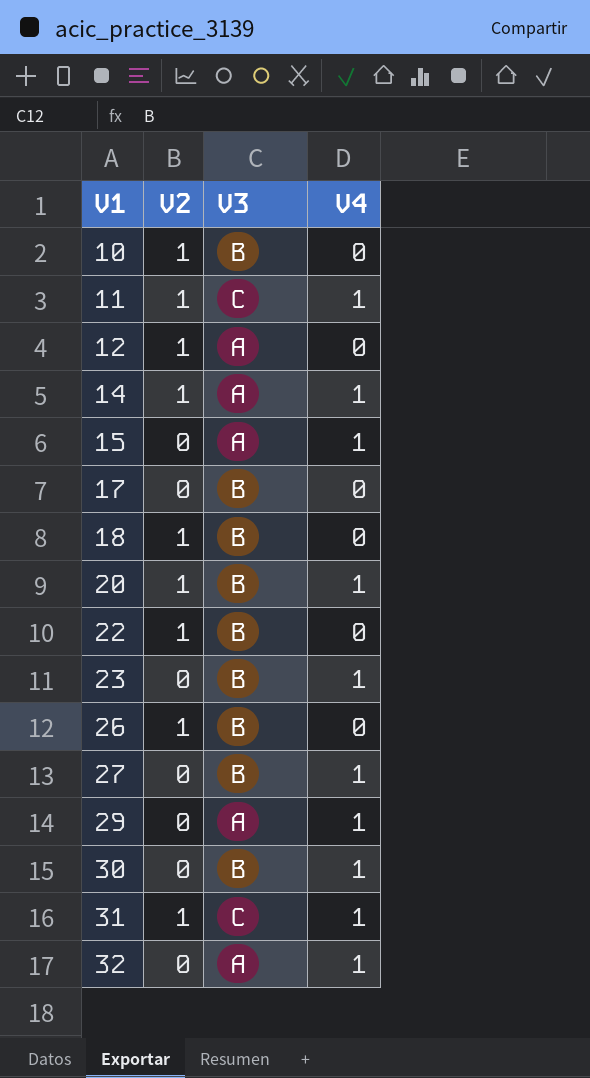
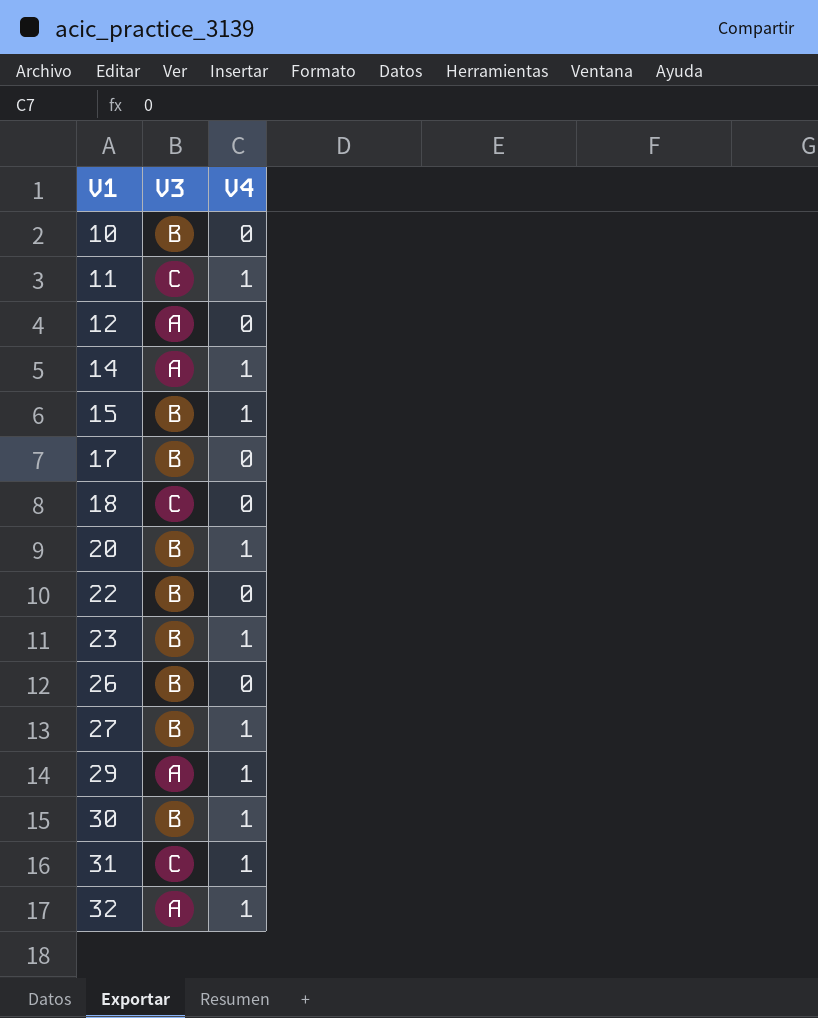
column V2 | position: 2 -> none
15 | V3: A -> B
18 | V3: B -> C

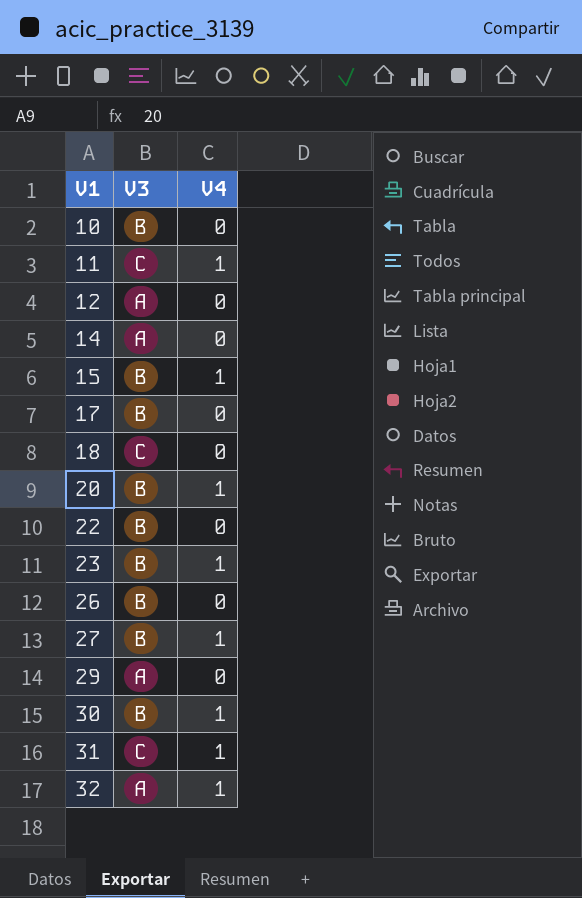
14 | V4: 1 -> 0
29 | V4: 1 -> 0

